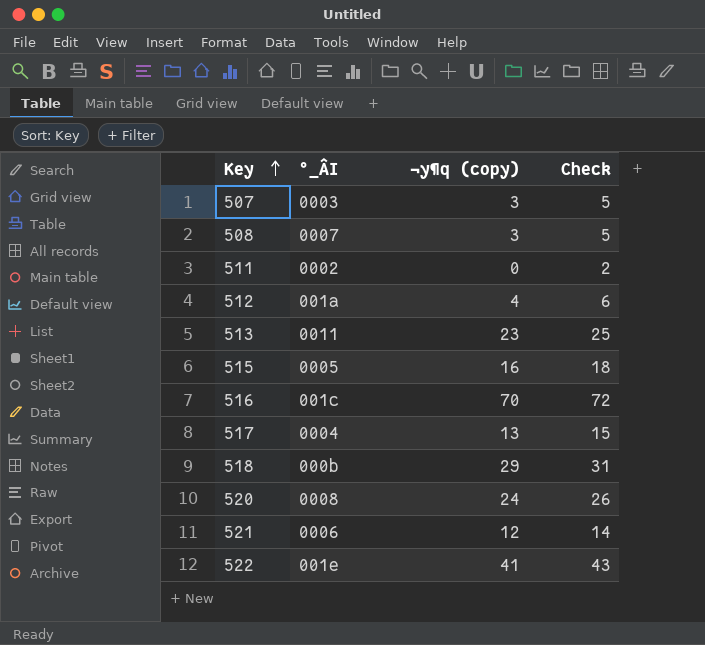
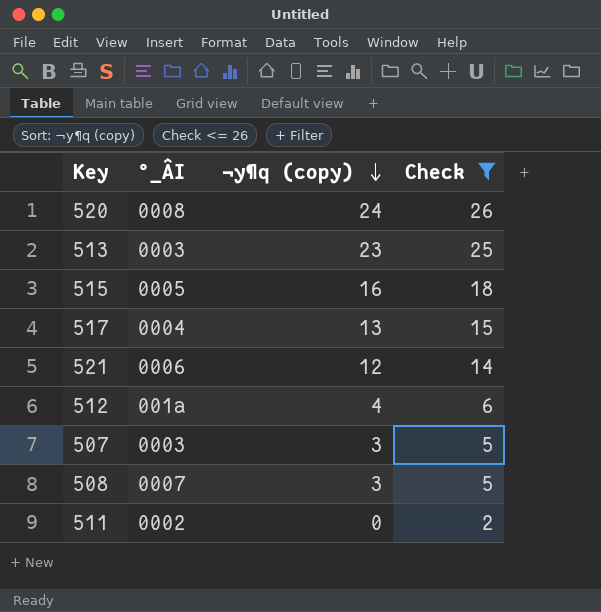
filter: none -> Check <= 26
row order: Key ascending -> ¬y¶q (copy) descending
513 | °_ÂI: 0011 -> 0003

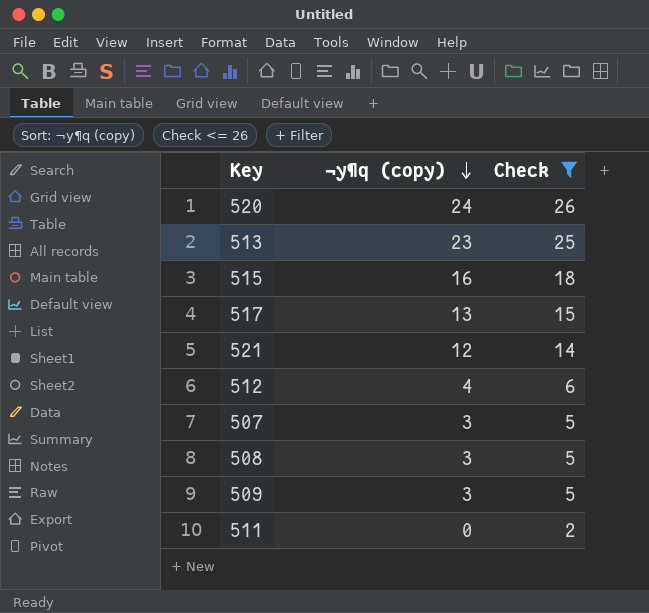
column °_ÂI | position: 2 -> none
row 509: none -> 3 | 5

